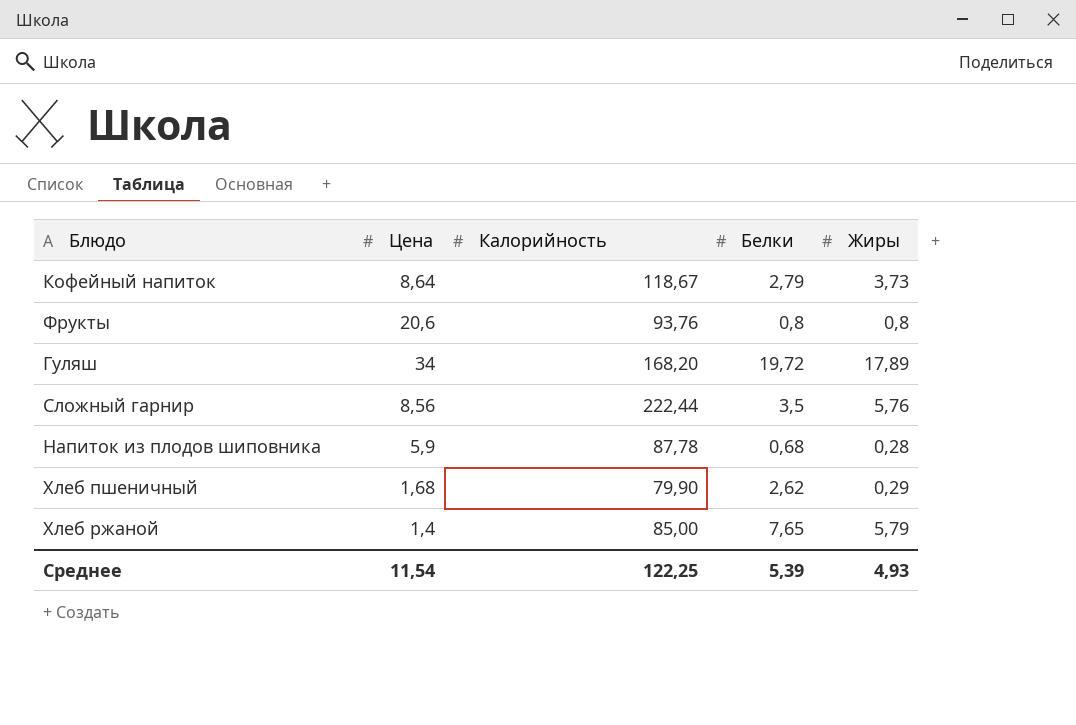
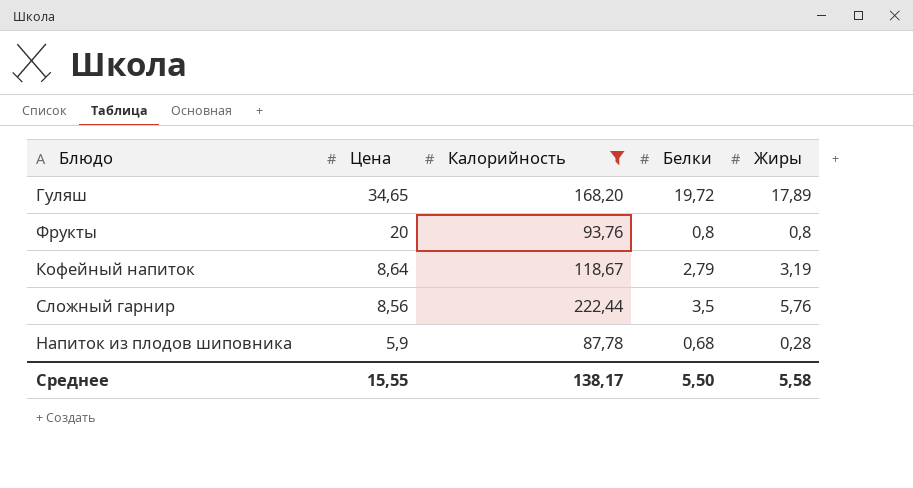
filter: none -> Калорийность >= 87,78
row order: none -> Цена descending
Гуляш | Цена: 34 -> 34,65
Фрукты | Цена: 20,6 -> 20
Кофейный напиток | Жиры: 3,73 -> 3,19
Среднее | Цена: 11,54 -> 15,55
Среднее | Калорийность: 122,25 -> 138,17
Среднее | Белки: 5,39 -> 5,50
Среднее | Жиры: 4,93 -> 5,58

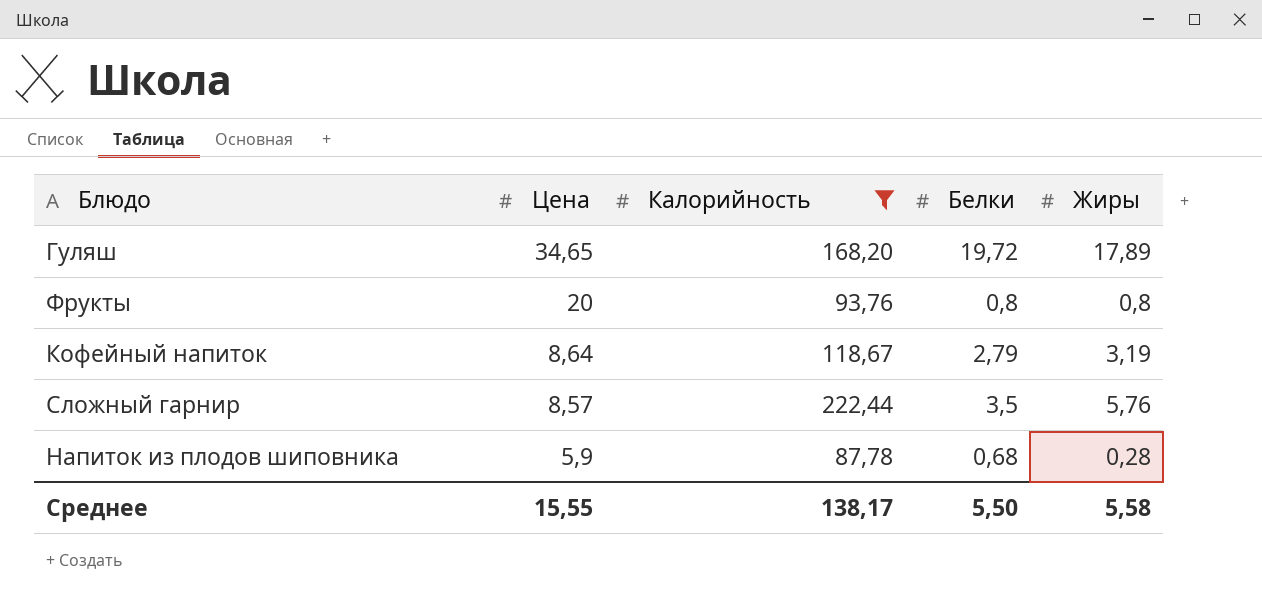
Сложный гарнир | Цена: 8,56 -> 8,57

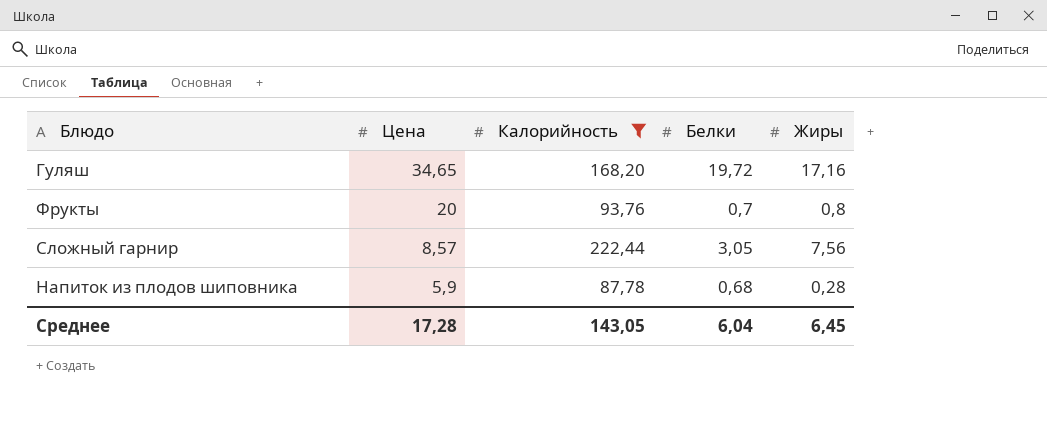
row Кофейный напиток: 8,64 | 118,67 | 2,79 | 3,19 -> none
Гуляш | Жиры: 17,89 -> 17,16
Фрукты | Белки: 0,8 -> 0,7
Сложный гарнир | Белки: 3,5 -> 3,05
Сложный гарнир | Жиры: 5,76 -> 7,56
Среднее | Цена: 15,55 -> 17,28
Среднее | Калорийность: 138,17 -> 143,05
Среднее | Белки: 5,50 -> 6,04
Среднее | Жиры: 5,58 -> 6,45

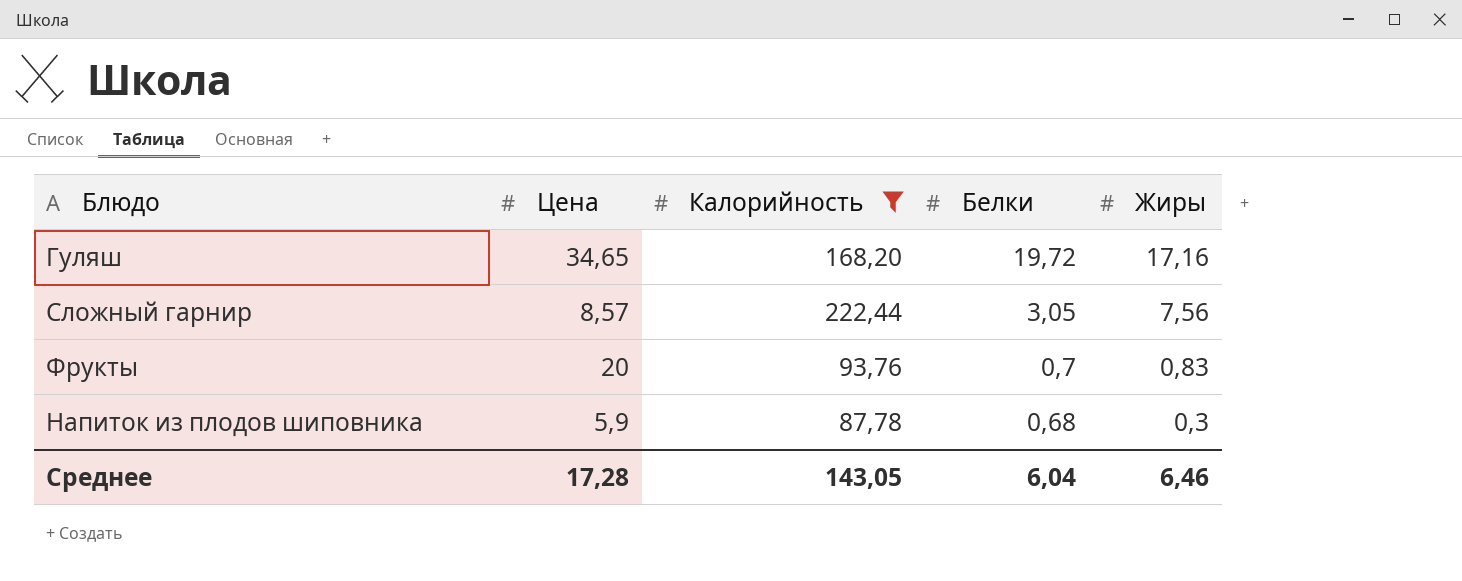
row order: Цена descending -> Белки descending
Фрукты | Жиры: 0,8 -> 0,83
Напиток из плодов шиповника | Жиры: 0,28 -> 0,3
Среднее | Жиры: 6,45 -> 6,46

